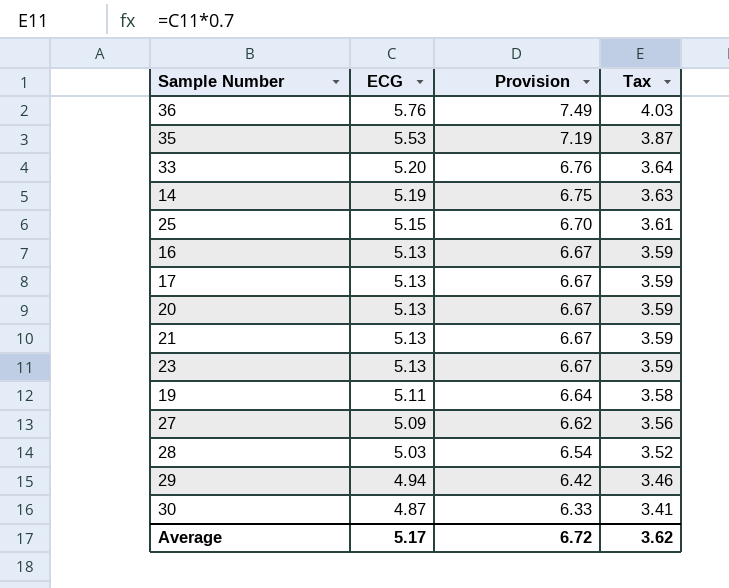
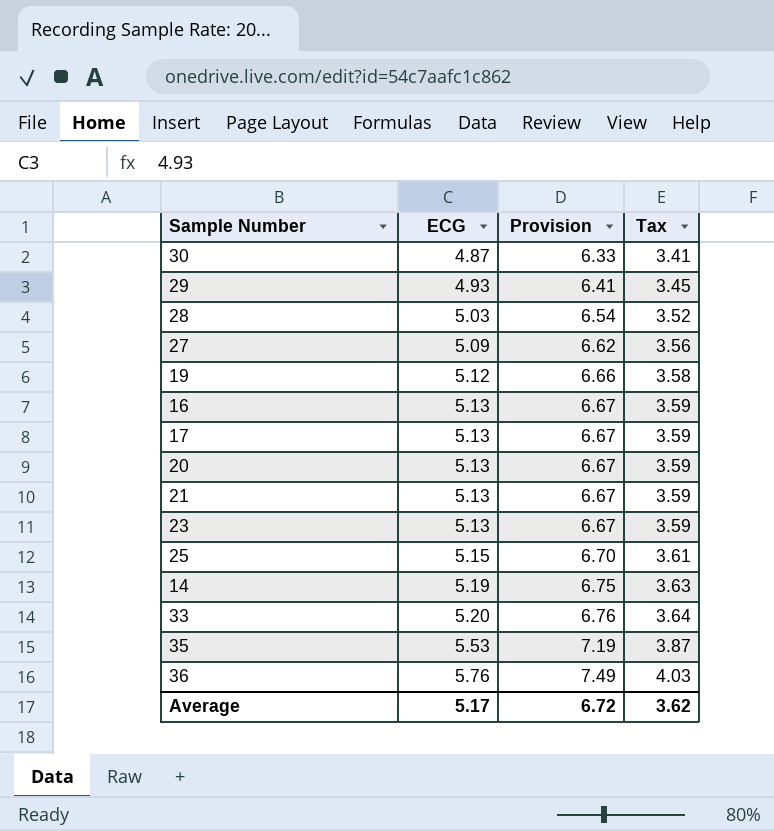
row order: ECG descending -> ECG ascending
29 | ECG: 4.94 -> 4.93
29 | Provision: 6.42 -> 6.41
29 | Tax: 3.46 -> 3.45
19 | ECG: 5.11 -> 5.12
19 | Provision: 6.64 -> 6.66

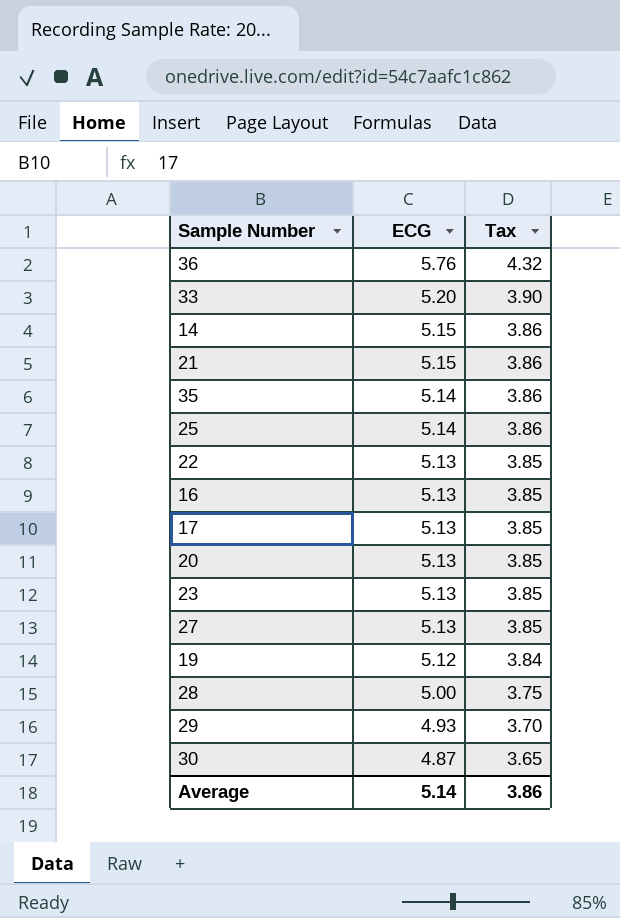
row order: ECG ascending -> ECG descending
column Provision | formula: [ECG] * 1.3 -> none
column Tax | formula: [ECG] * 0.7 -> [ECG] * 0.75
14 | ECG: 5.19 -> 5.15
21 | ECG: 5.13 -> 5.15
35 | ECG: 5.53 -> 5.14
25 | ECG: 5.15 -> 5.14
row 22: none -> 5.13 | 3.85
27 | ECG: 5.09 -> 5.13
28 | ECG: 5.03 -> 5.00
Average | ECG: 5.17 -> 5.14
Average | Tax: 3.62 -> 3.86

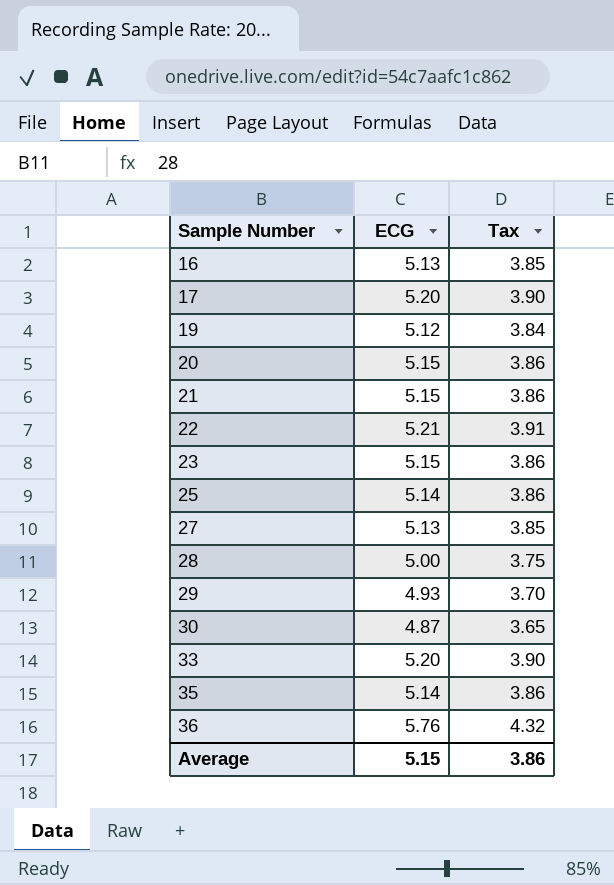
row order: ECG descending -> Sample Number ascending
row 14: 5.15 | 3.86 -> none
17 | ECG: 5.13 -> 5.20
17 | Tax: 3.85 -> 3.90
20 | ECG: 5.13 -> 5.15
20 | Tax: 3.85 -> 3.86
22 | ECG: 5.13 -> 5.21
22 | Tax: 3.85 -> 3.91
23 | ECG: 5.13 -> 5.15
23 | Tax: 3.85 -> 3.86
Average | ECG: 5.14 -> 5.15

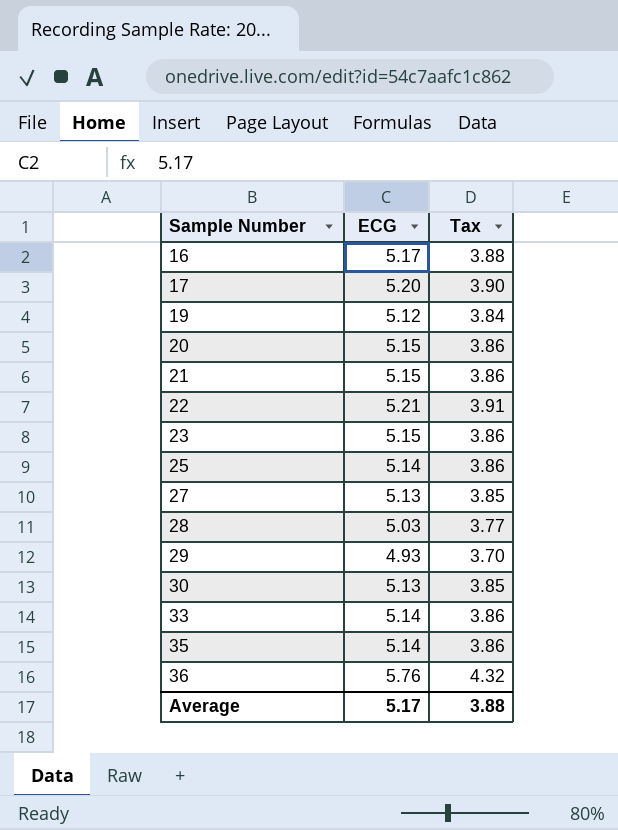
16 | ECG: 5.13 -> 5.17
16 | Tax: 3.85 -> 3.88
28 | ECG: 5.00 -> 5.03
28 | Tax: 3.75 -> 3.77
30 | ECG: 4.87 -> 5.13
30 | Tax: 3.65 -> 3.85
33 | ECG: 5.20 -> 5.14
33 | Tax: 3.90 -> 3.86
Average | ECG: 5.15 -> 5.17
Average | Tax: 3.86 -> 3.88

